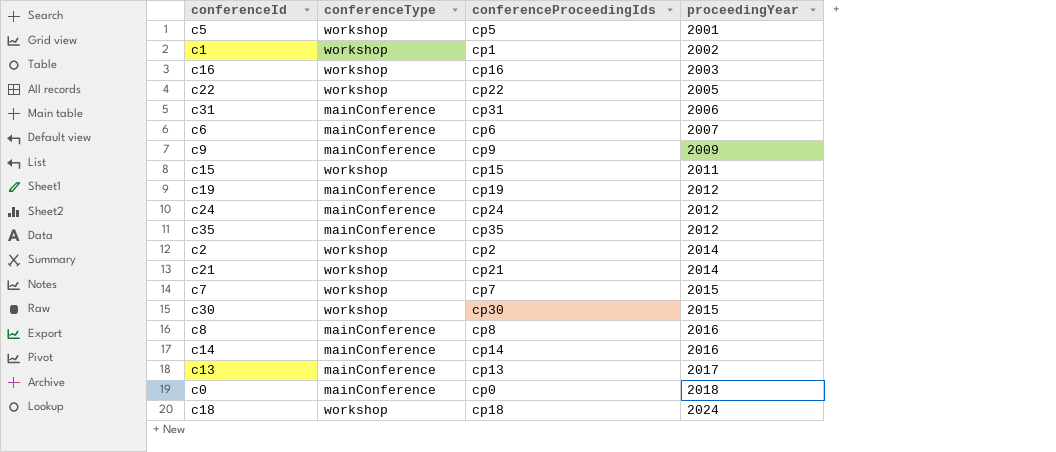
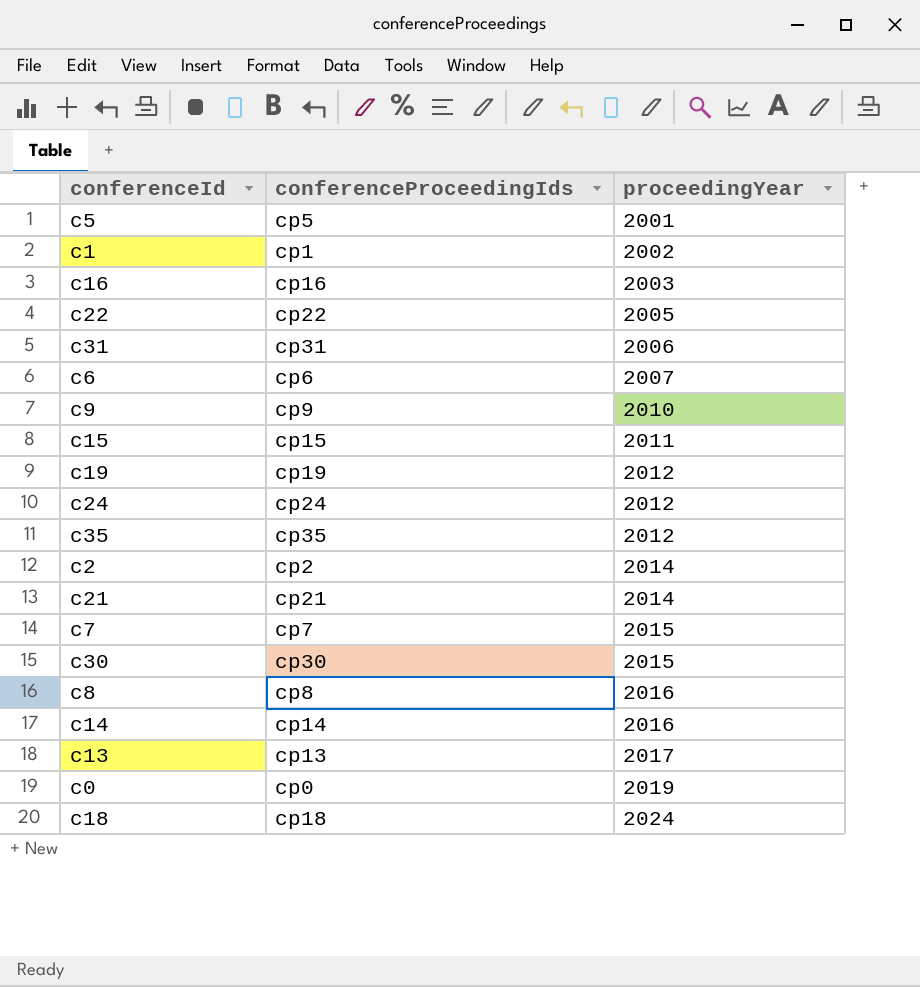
column conferenceType | position: 2 -> none
c9 | proceedingYear: 2009 -> 2010
c0 | proceedingYear: 2018 -> 2019

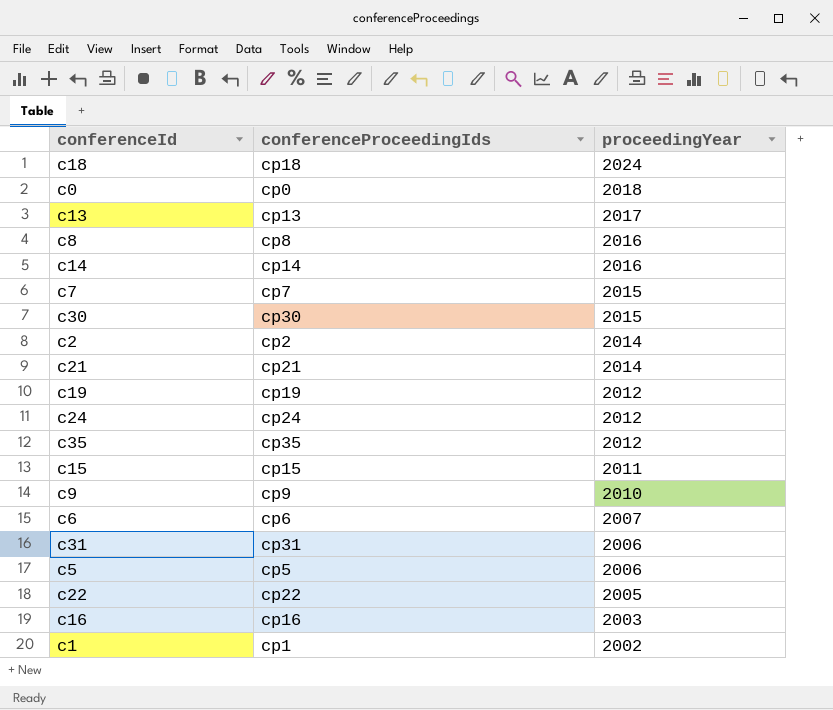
row order: proceedingYear ascending -> proceedingYear descending
c0 | proceedingYear: 2019 -> 2018
c5 | proceedingYear: 2001 -> 2006

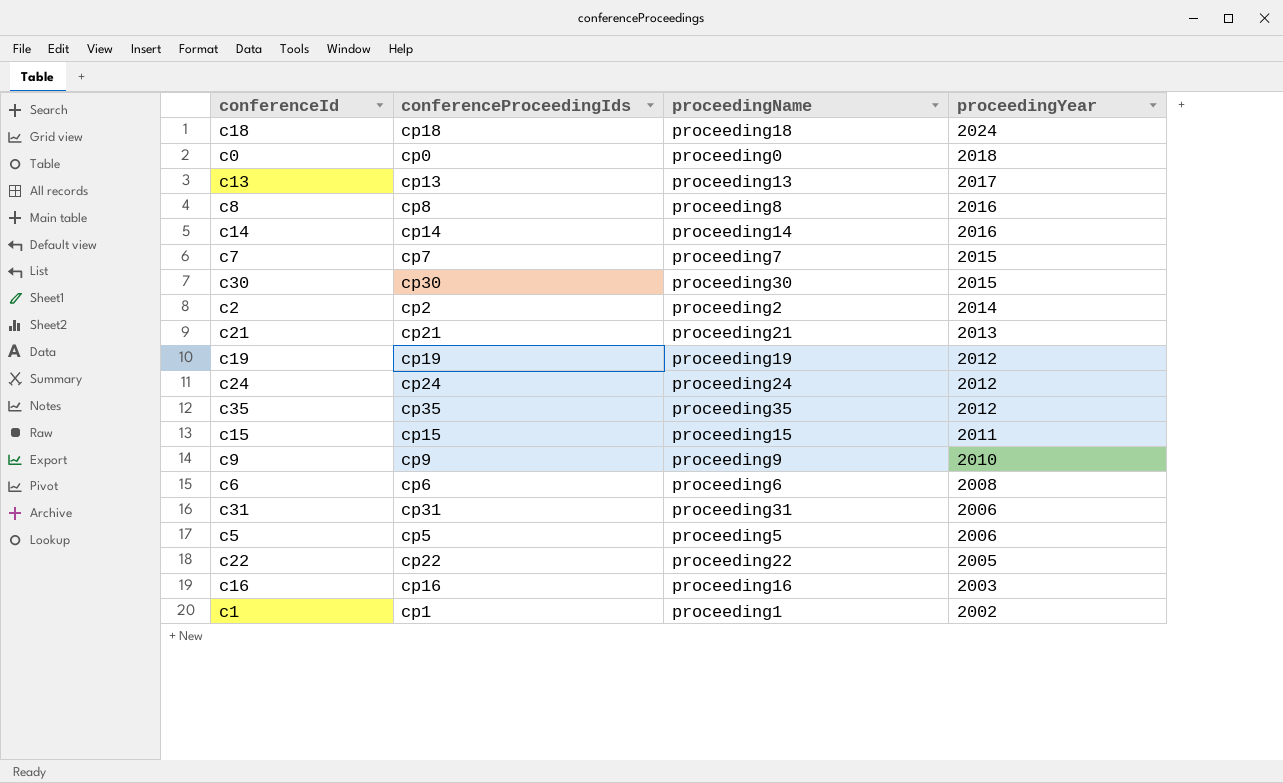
column proceedingName | position: none -> 3
c21 | proceedingYear: 2014 -> 2013
c6 | proceedingYear: 2007 -> 2008

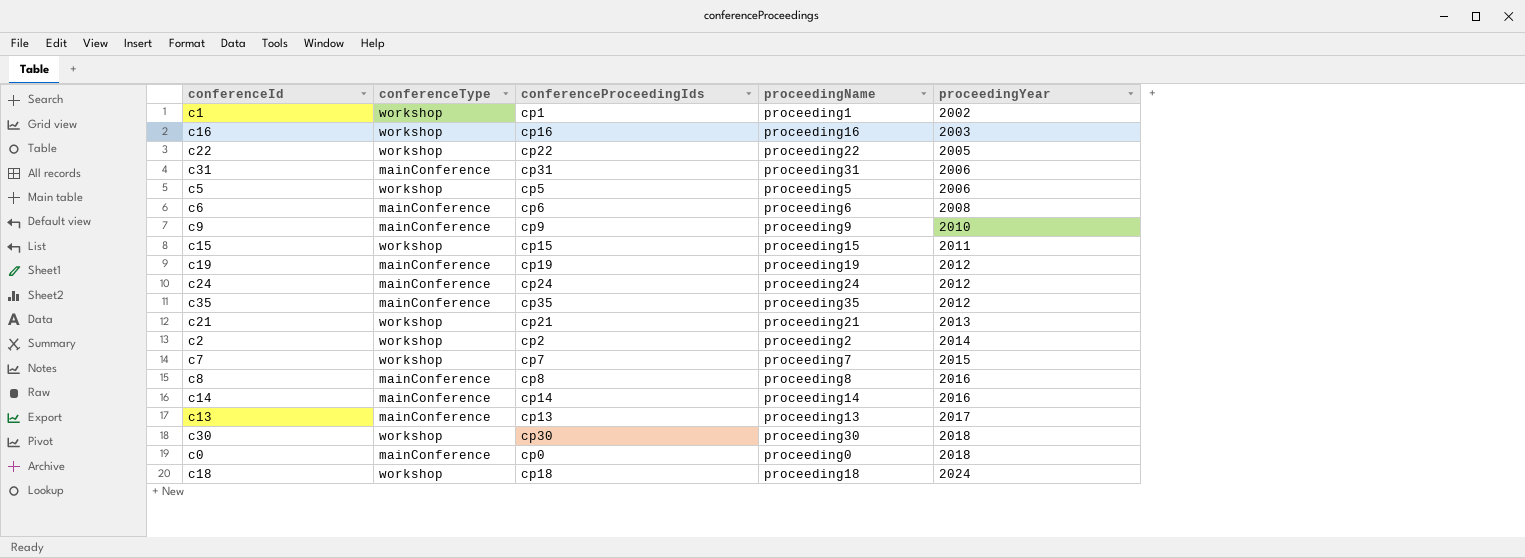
row order: proceedingYear descending -> proceedingYear ascending
column conferenceType | position: none -> 2
c30 | proceedingYear: 2015 -> 2018

